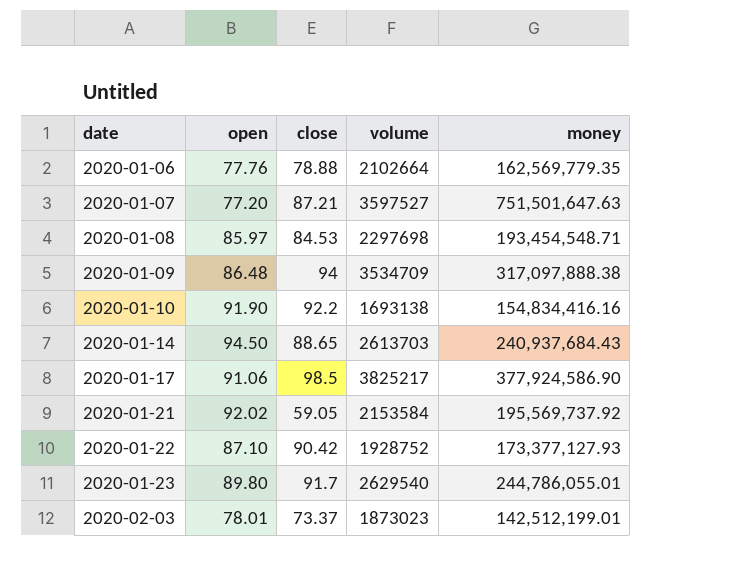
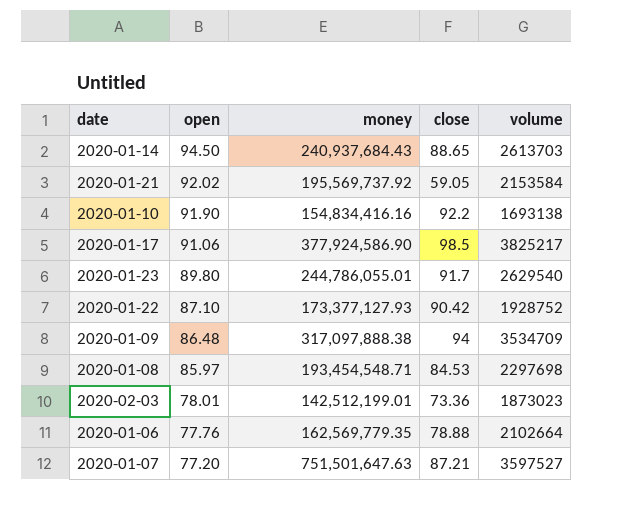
row order: date ascending -> open descending
column money | position: 5 -> 3
2020-02-03 | close: 73.37 -> 73.36

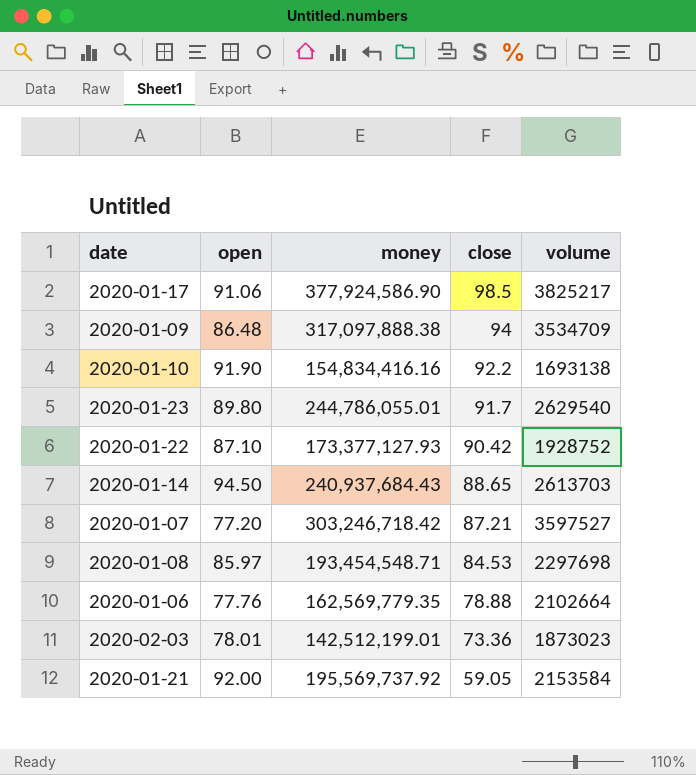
row order: open descending -> close descending
2020-01-07 | money: 751,501,647.63 -> 303,246,718.42
2020-01-21 | open: 92.02 -> 92.00

